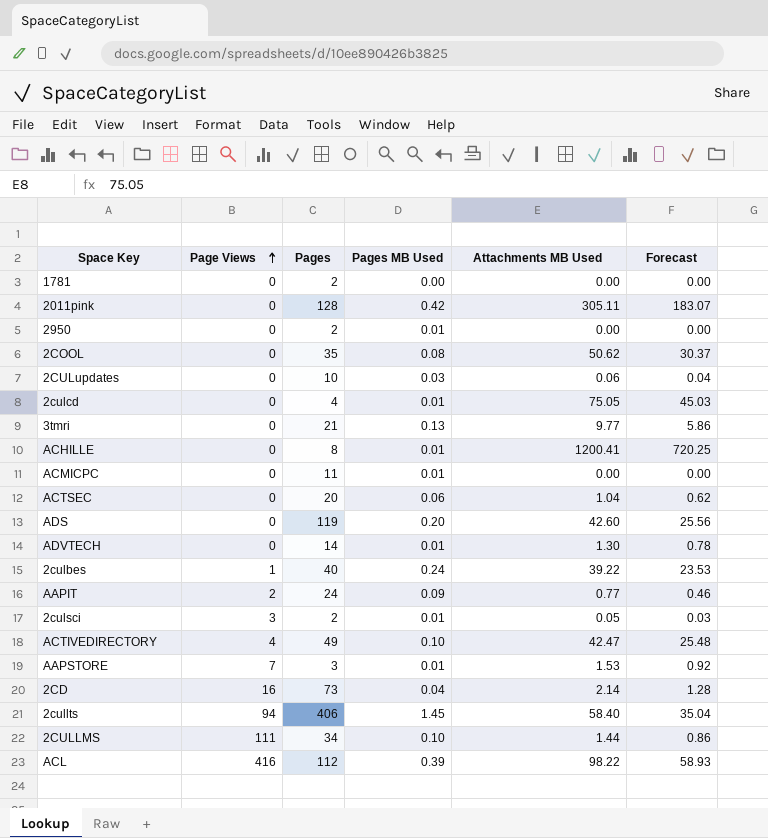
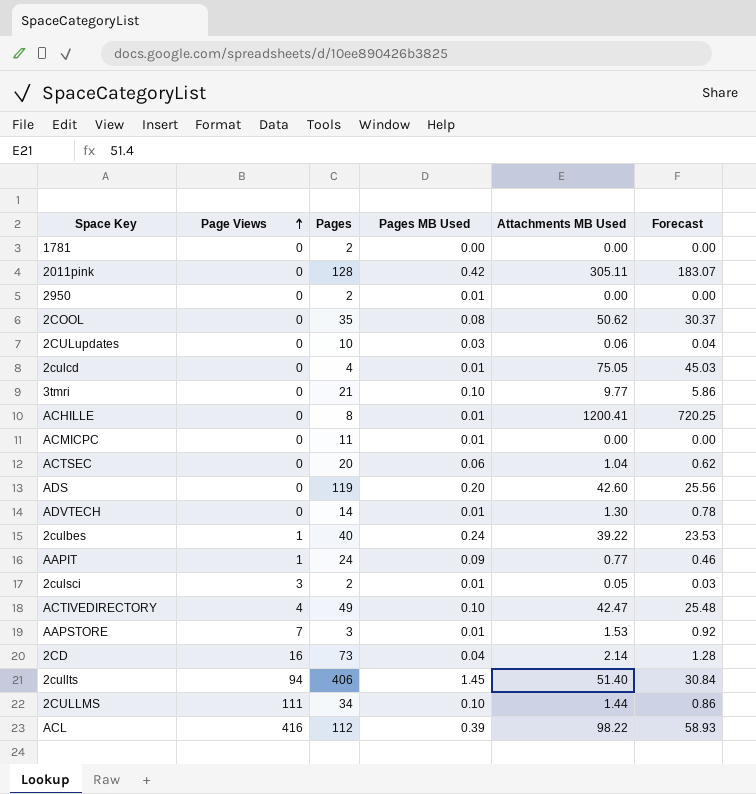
3tmri | Pages MB Used: 0.13 -> 0.10
AAPIT | Page Views: 2 -> 1
2cullts | Attachments MB Used: 58.40 -> 51.40
2cullts | Forecast: 35.04 -> 30.84

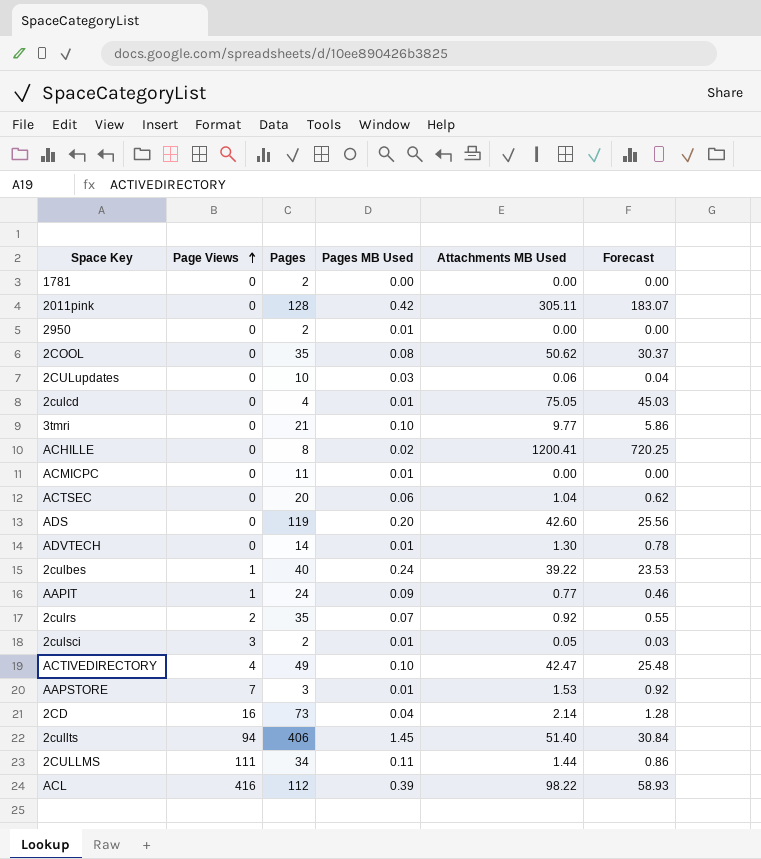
ACHILLE | Pages MB Used: 0.01 -> 0.02
row 2culrs: none -> 2 | 35 | 0.07 | 0.92 | 0.55
2CULLMS | Pages MB Used: 0.10 -> 0.11

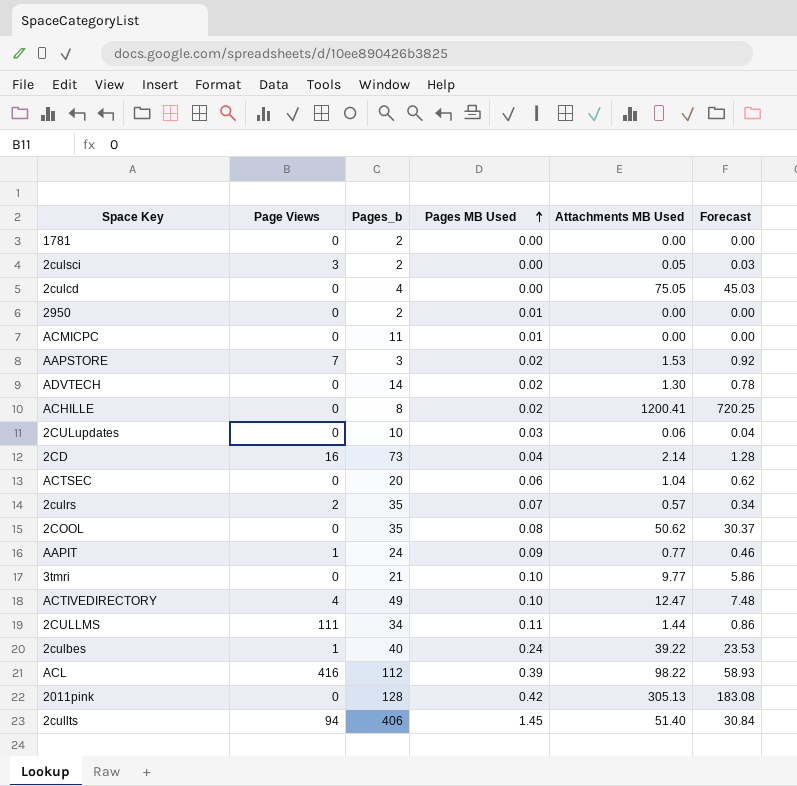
row order: Page Views ascending -> Pages MB Used ascending
column name: Pages -> Pages_b
row ADS: 0 | 119 | 0.20 | 42.60 | 25.56 -> none
2culsci | Pages MB Used: 0.01 -> 0.00
2culcd | Pages MB Used: 0.01 -> 0.00
AAPSTORE | Pages MB Used: 0.01 -> 0.02
ADVTECH | Pages MB Used: 0.01 -> 0.02
2culrs | Attachments MB Used: 0.92 -> 0.57
2culrs | Forecast: 0.55 -> 0.34
ACTIVEDIRECTORY | Attachments MB Used: 42.47 -> 12.47
ACTIVEDIRECTORY | Forecast: 25.48 -> 7.48
2011pink | Attachments MB Used: 305.11 -> 305.13
2011pink | Forecast: 183.07 -> 183.08

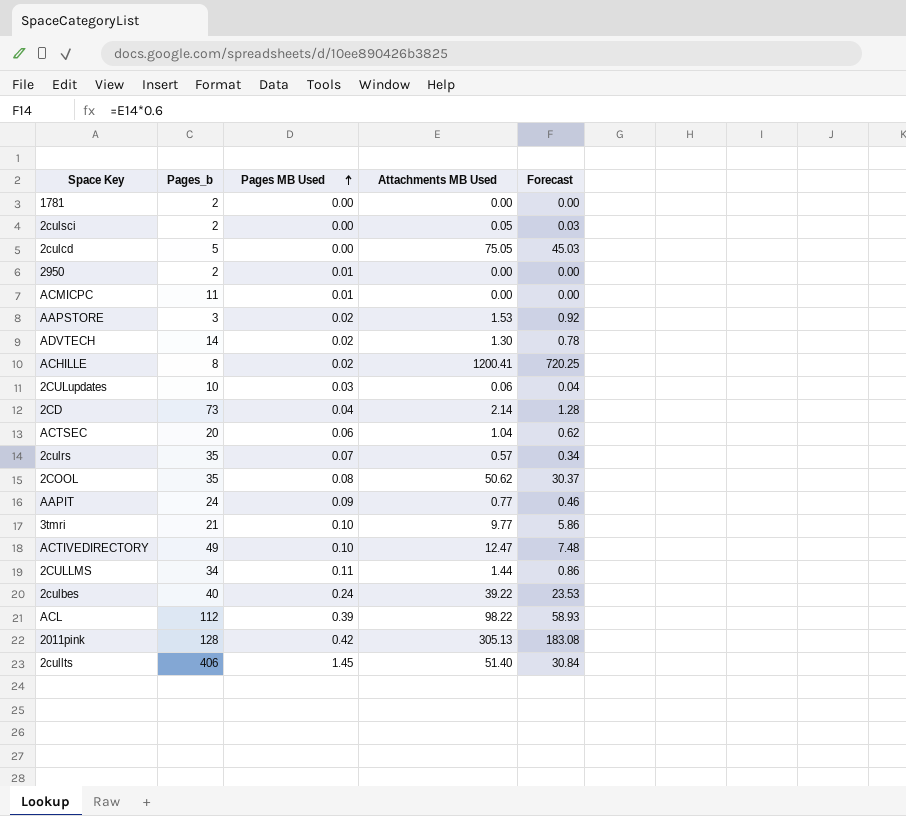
column Page Views | position: 2 -> none
2culcd | Pages_b: 4 -> 5

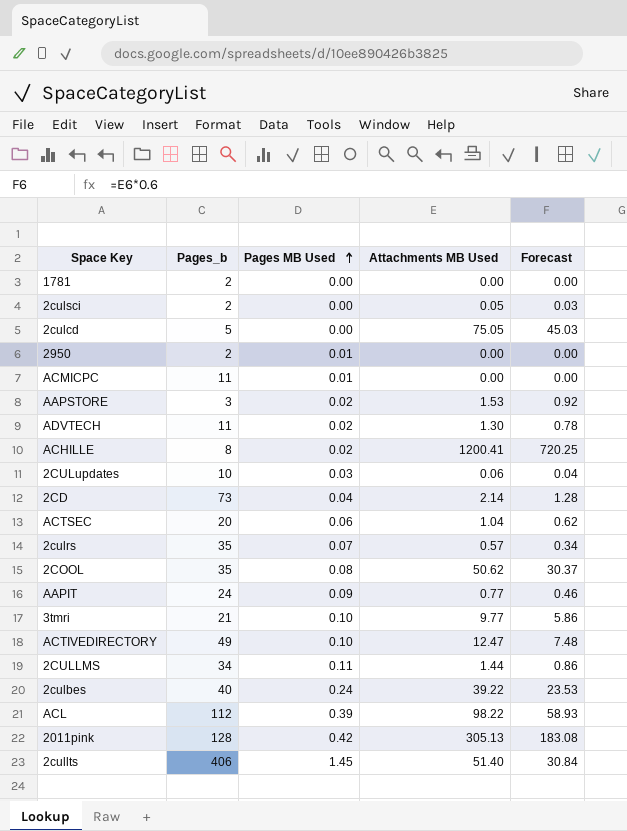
ADVTECH | Pages_b: 14 -> 11

